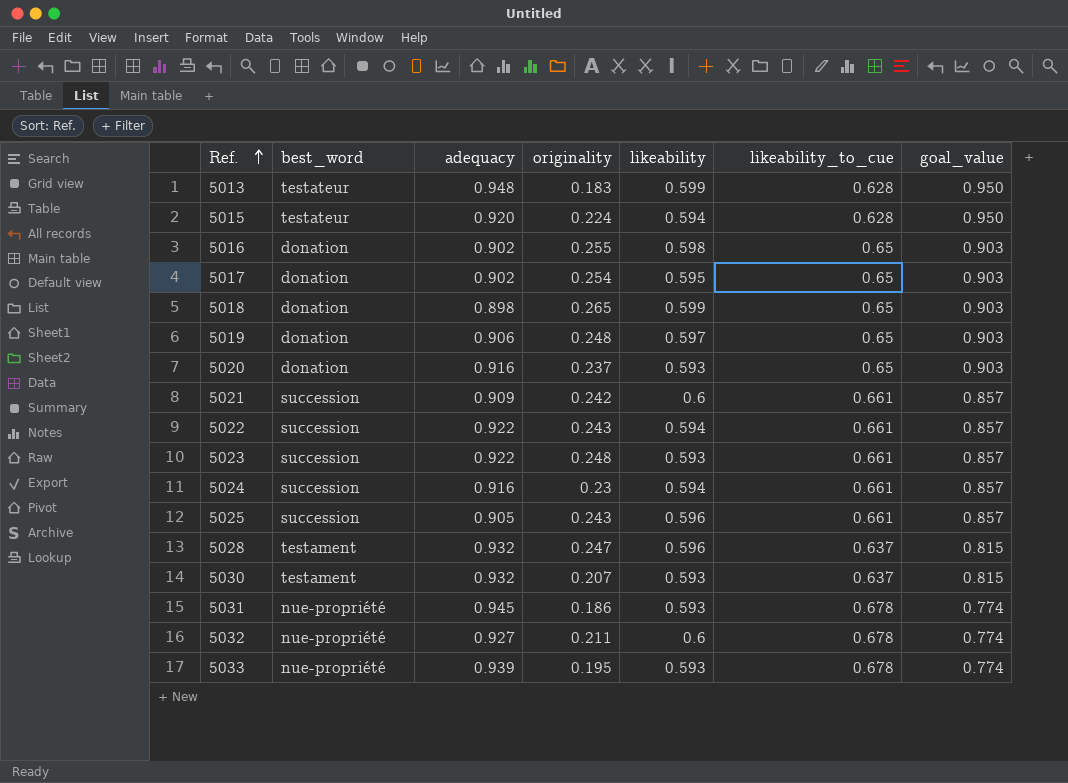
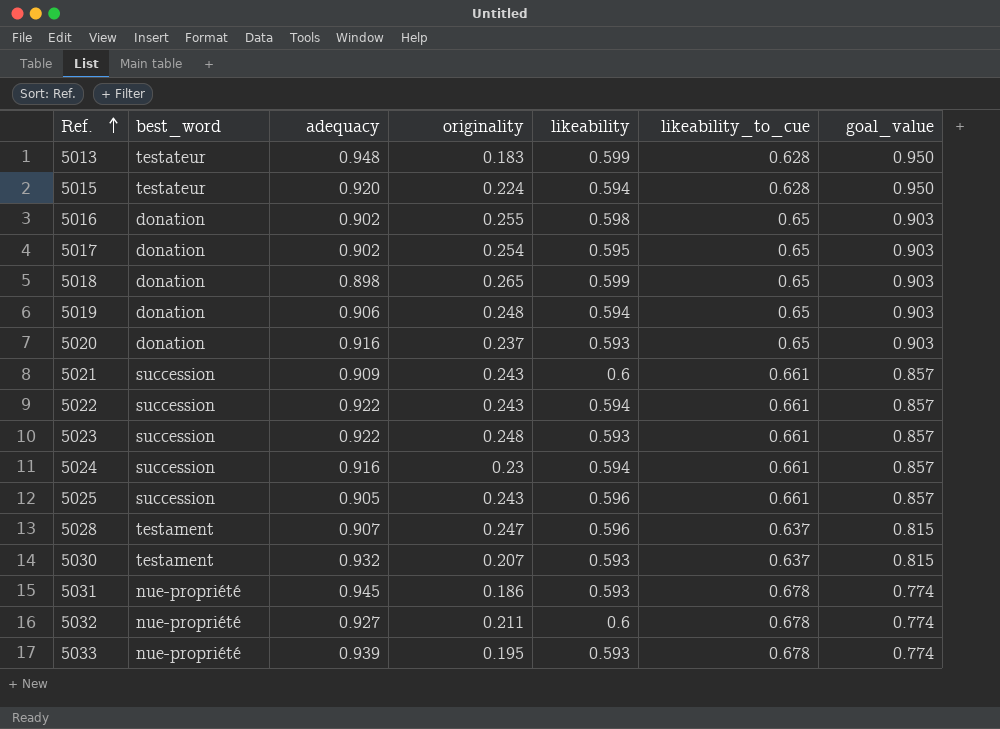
5019 | likeability: 0.597 -> 0.594
5021 | originality: 0.242 -> 0.243
5028 | adequacy: 0.932 -> 0.907

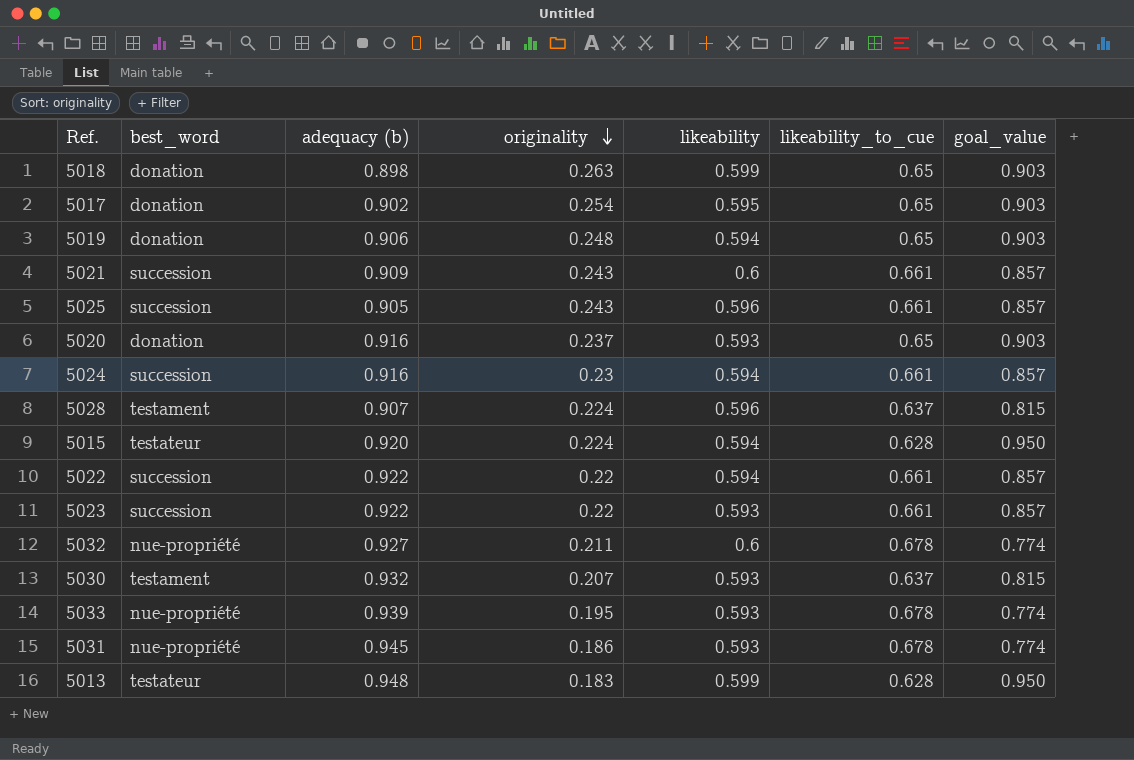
row order: Ref. ascending -> originality descending
column name: adequacy -> adequacy (b)
row 5016: donation | 0.902 | 0.255 | 0.598 | 0.65 | 0.903 -> none
5018 | originality: 0.265 -> 0.263
5028 | originality: 0.247 -> 0.224
5022 | originality: 0.243 -> 0.22
5023 | originality: 0.248 -> 0.22

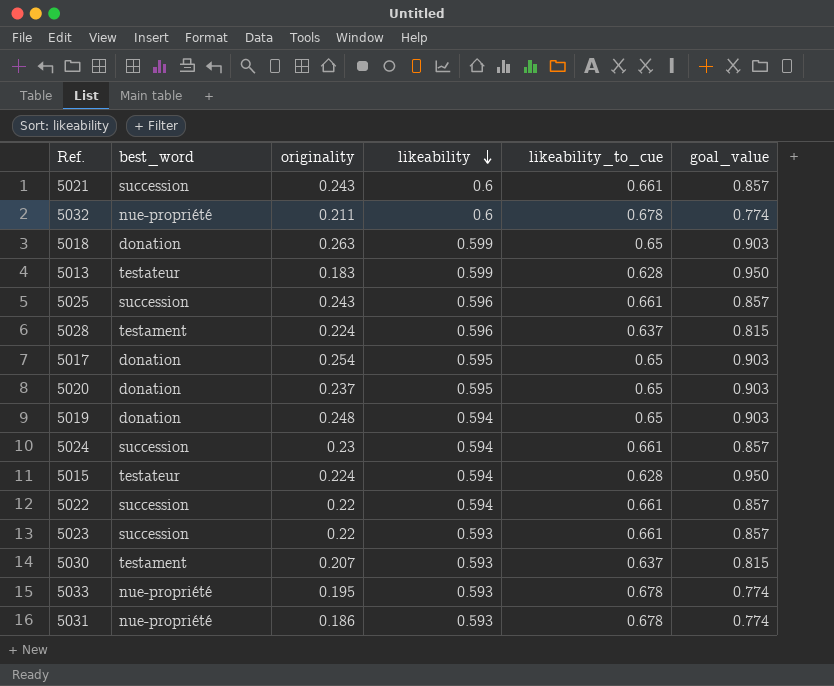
row order: originality descending -> likeability descending
column adequacy (b) | position: 3 -> none
5020 | likeability: 0.593 -> 0.595

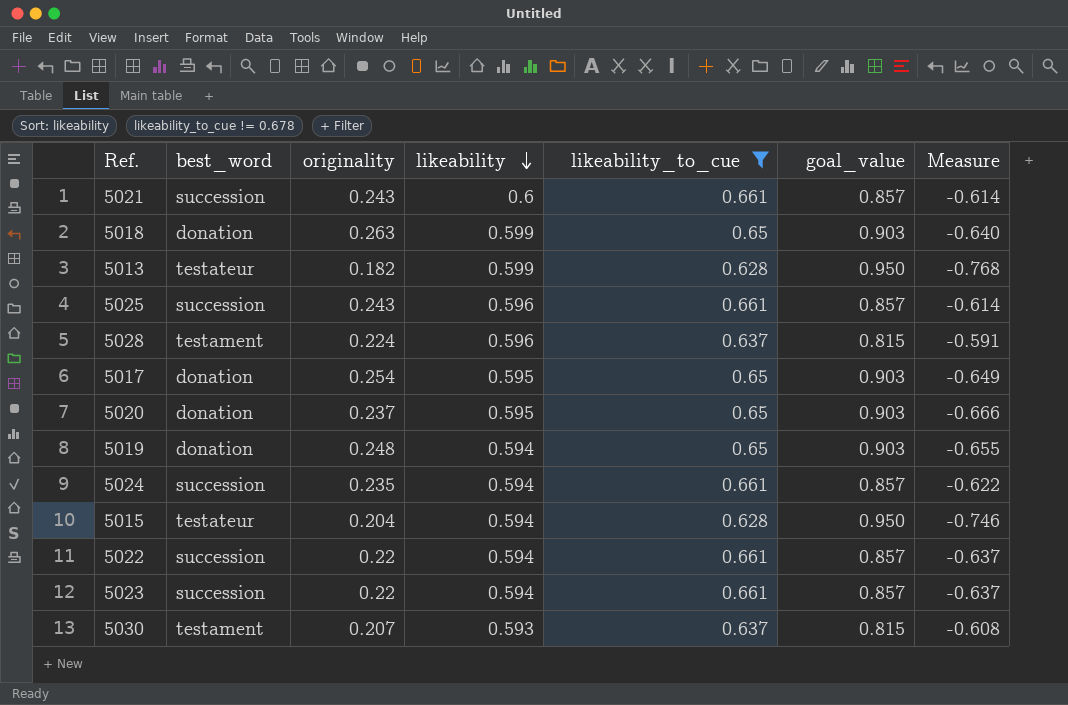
filter: none -> likeability_to_cue != 0.678
column Measure | formula: none -> [originality] - [goal_value]
5013 | originality: 0.183 -> 0.182
5024 | originality: 0.23 -> 0.235
5015 | originality: 0.224 -> 0.204
5023 | likeability: 0.593 -> 0.594

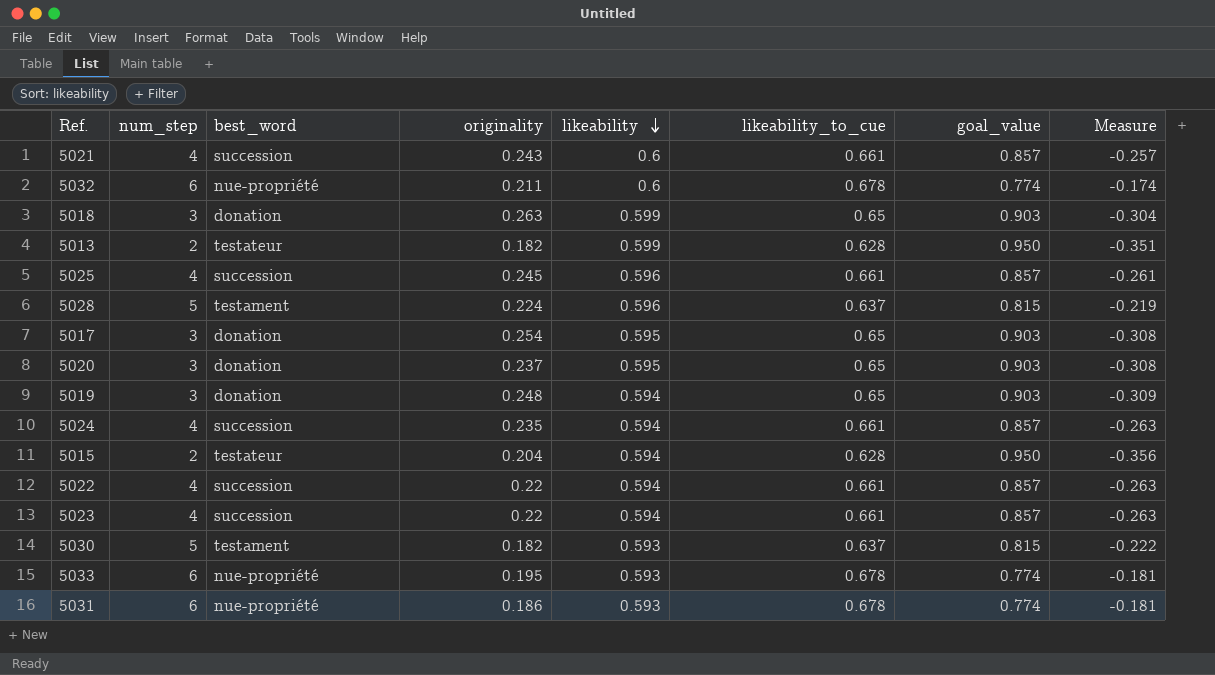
filter: likeability_to_cue != 0.678 -> none
column num_step | position: none -> 2
column Measure | formula: [originality] - [goal_value] -> [likeability] - [goal_value]
5025 | originality: 0.243 -> 0.245
5030 | originality: 0.207 -> 0.182

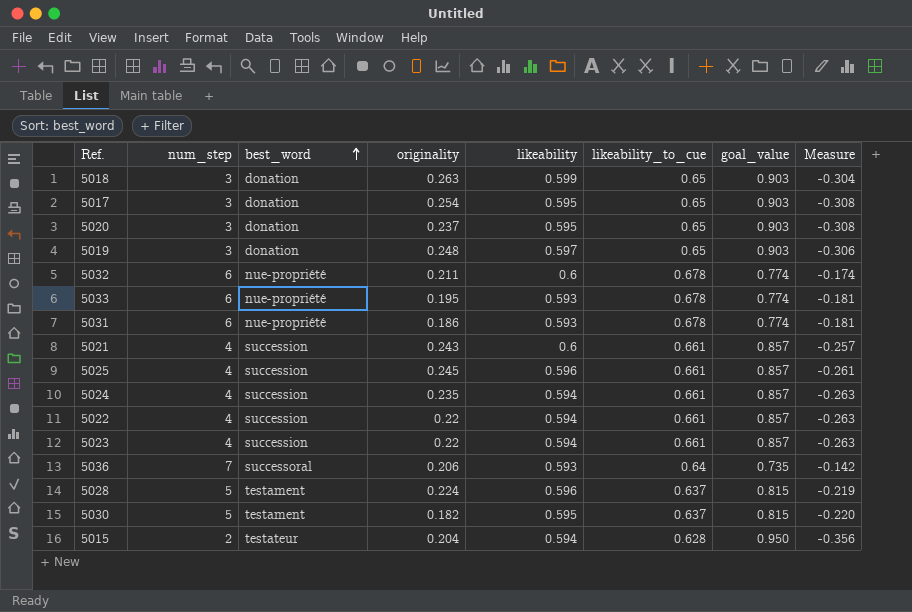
row order: likeability descending -> best_word ascending
row 5013: 2 | testateur | 0.182 | 0.599 | 0.628 | 0.950 | -0.351 -> none
5019 | likeability: 0.594 -> 0.597
5019 | Measure: -0.309 -> -0.306
row 5036: none -> 7 | successoral | 0.206 | 0.593 | 0.64 | 0.735 | -0.142
5030 | likeability: 0.593 -> 0.595
5030 | Measure: -0.222 -> -0.220

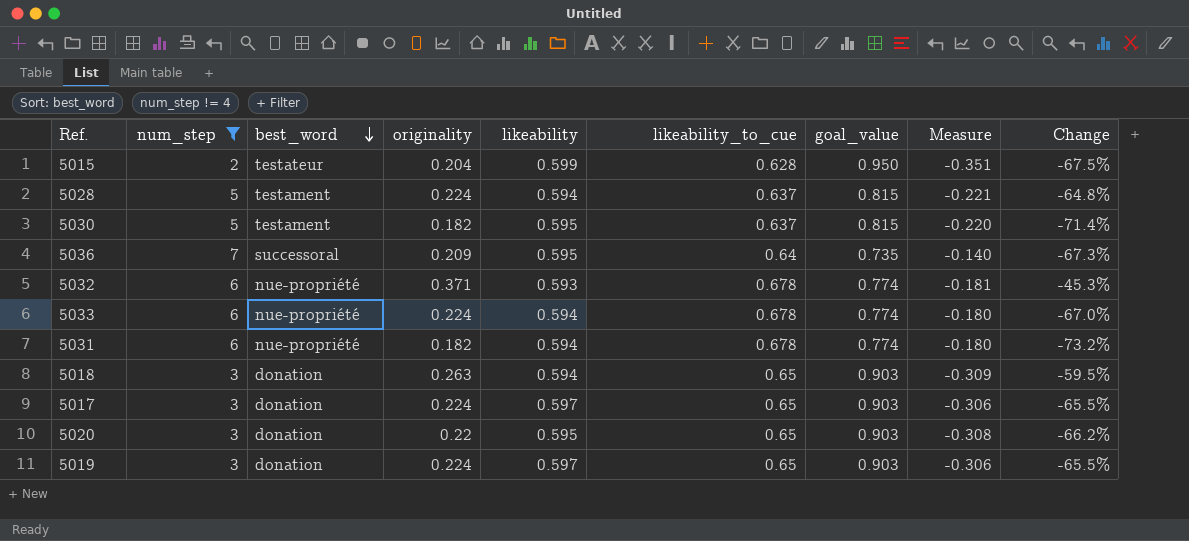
filter: none -> num_step != 4
row order: best_word ascending -> best_word descending
column Change | formula: none -> ([originality] - [likeability_to_cue]) / [likeability_to_cue]
5015 | likeability: 0.594 -> 0.599
5015 | Measure: -0.356 -> -0.351
5028 | likeability: 0.596 -> 0.594
5028 | Measure: -0.219 -> -0.221
5036 | originality: 0.206 -> 0.209
5036 | likeability: 0.593 -> 0.595
5036 | Measure: -0.142 -> -0.140
5032 | originality: 0.211 -> 0.371
5032 | likeability: 0.6 -> 0.593
5032 | Measure: -0.174 -> -0.181
5033 | originality: 0.195 -> 0.224
5033 | likeability: 0.593 -> 0.594
5033 | Measure: -0.181 -> -0.180
5031 | originality: 0.186 -> 0.182
5031 | likeability: 0.593 -> 0.594
5031 | Measure: -0.181 -> -0.180
5018 | likeability: 0.599 -> 0.594
5018 | Measure: -0.304 -> -0.309
5017 | originality: 0.254 -> 0.224
5017 | likeability: 0.595 -> 0.597
5017 | Measure: -0.308 -> -0.306
5020 | originality: 0.237 -> 0.22
5019 | originality: 0.248 -> 0.224

